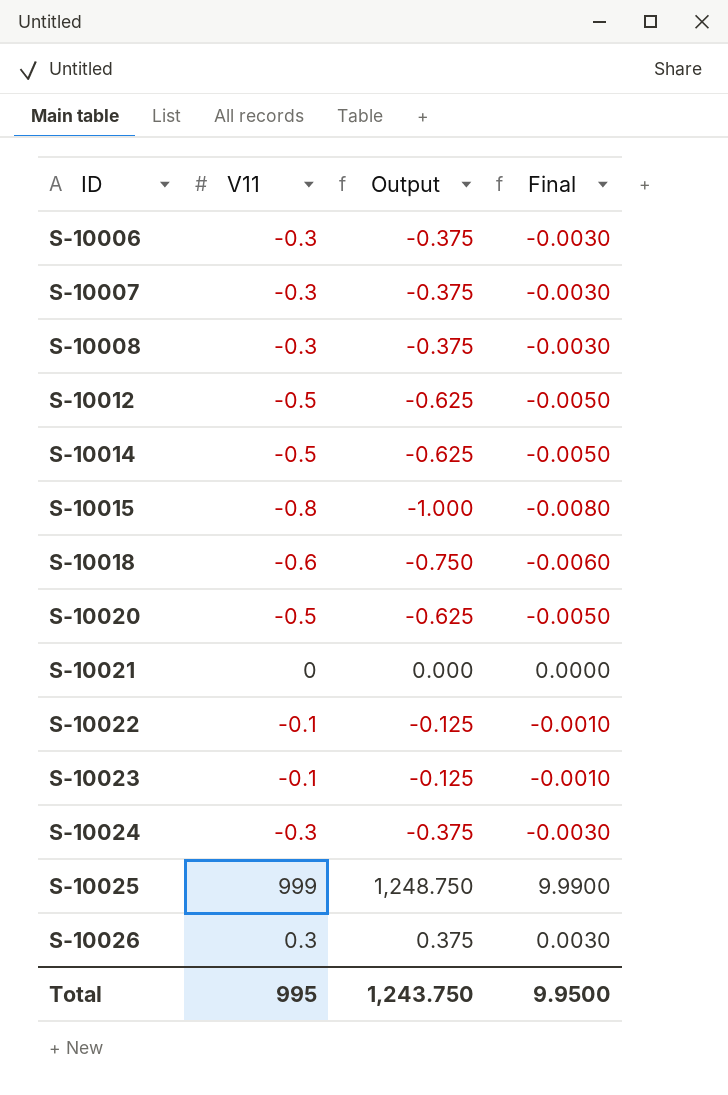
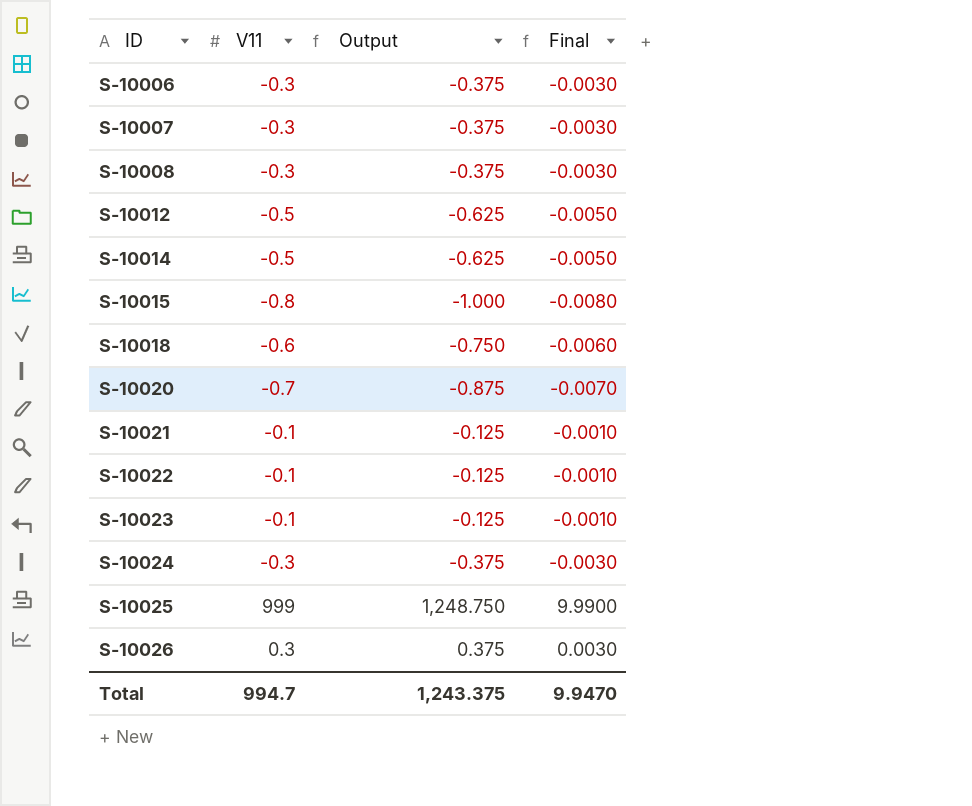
S-10020 | V11: -0.5 -> -0.7
S-10020 | Output: -0.625 -> -0.875
S-10020 | Final: -0.0050 -> -0.0070
S-10021 | V11: 0 -> -0.1
S-10021 | Output: 0.000 -> -0.125
S-10021 | Final: 0.0000 -> -0.0010
Total | V11: 995 -> 994.7
Total | Output: 1,243.750 -> 1,243.375
Total | Final: 9.9500 -> 9.9470

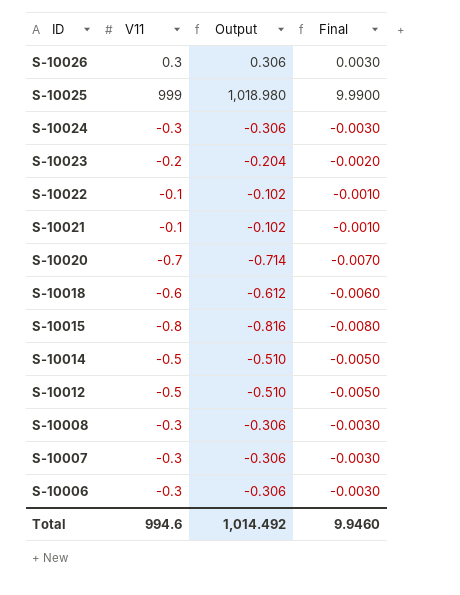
row order: ID ascending -> ID descending
column Output | formula: [V11] * 1.25 -> [V11] * 1.02
S-10023 | V11: -0.1 -> -0.2
S-10023 | Final: -0.0010 -> -0.0020
Total | V11: 994.7 -> 994.6
Total | Output: 1,243.375 -> 1,014.492
Total | Final: 9.9470 -> 9.9460

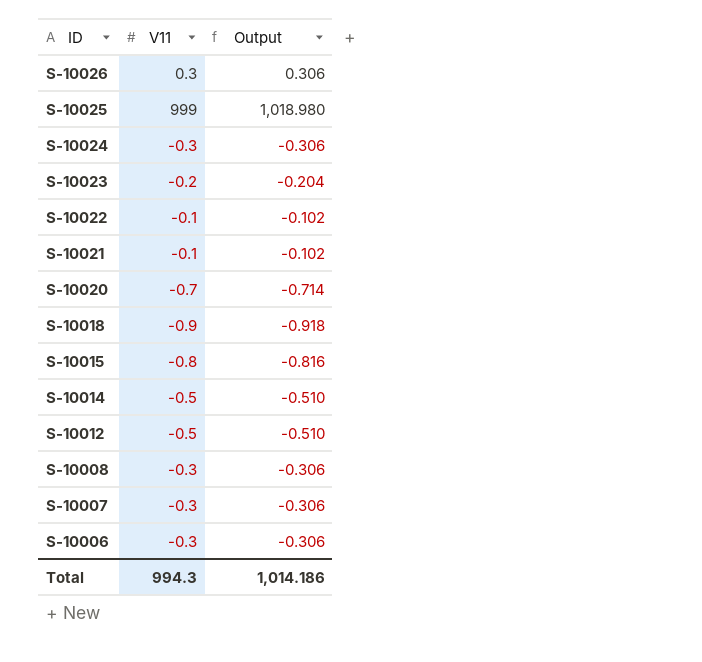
column Final | formula: [V11] * 0.01 -> none
S-10018 | V11: -0.6 -> -0.9
S-10018 | Output: -0.612 -> -0.918
Total | V11: 994.6 -> 994.3
Total | Output: 1,014.492 -> 1,014.186

